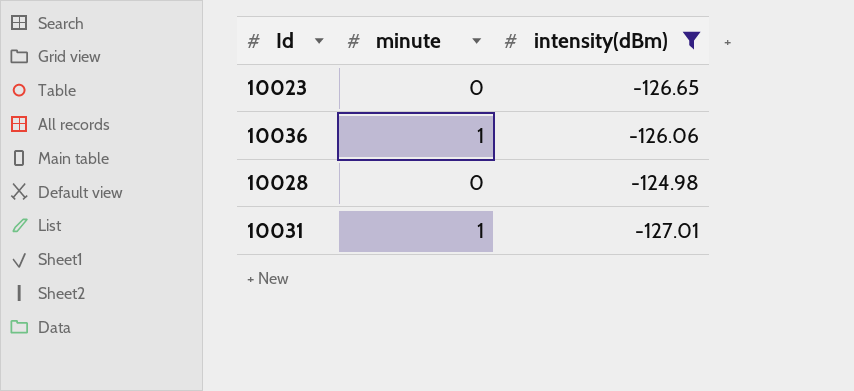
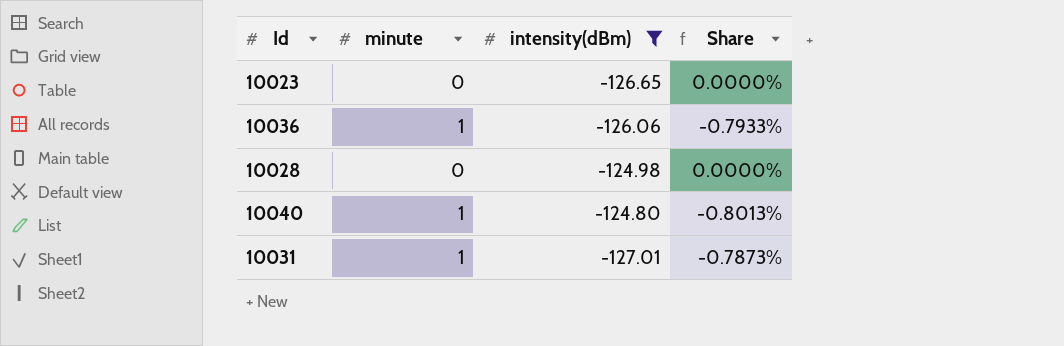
column Share | formula: none -> [minute] / [intensity(dBm)]
row 10040: none -> 1 | -124.80 | -0.8013%

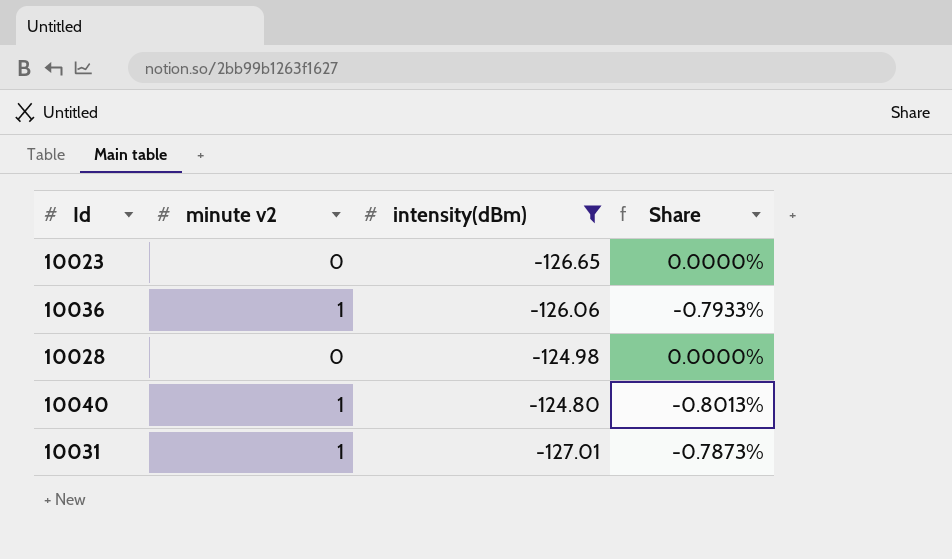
column name: minute -> minute v2

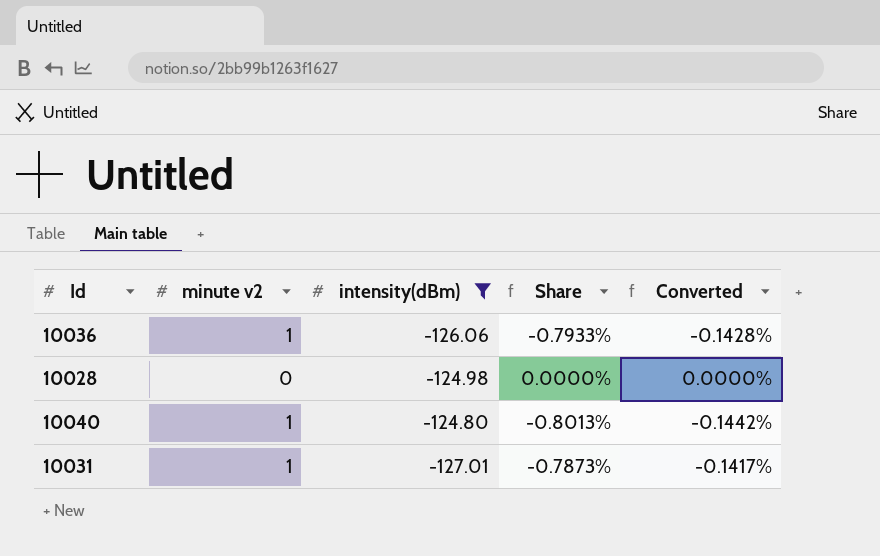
column Converted | formula: none -> [Share] * 0.18
row 10023: 0 | -126.65 | 0.0000% -> none

